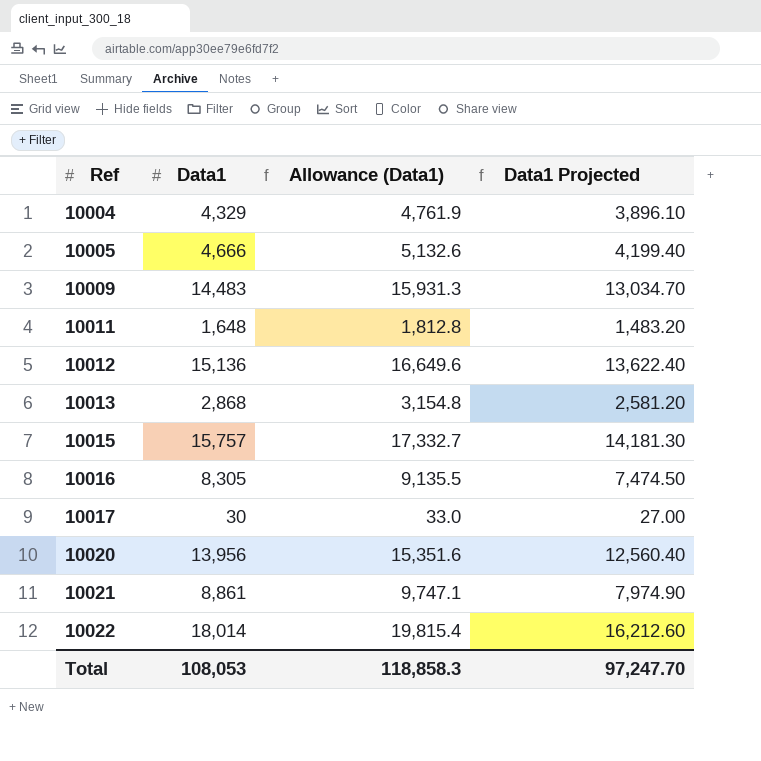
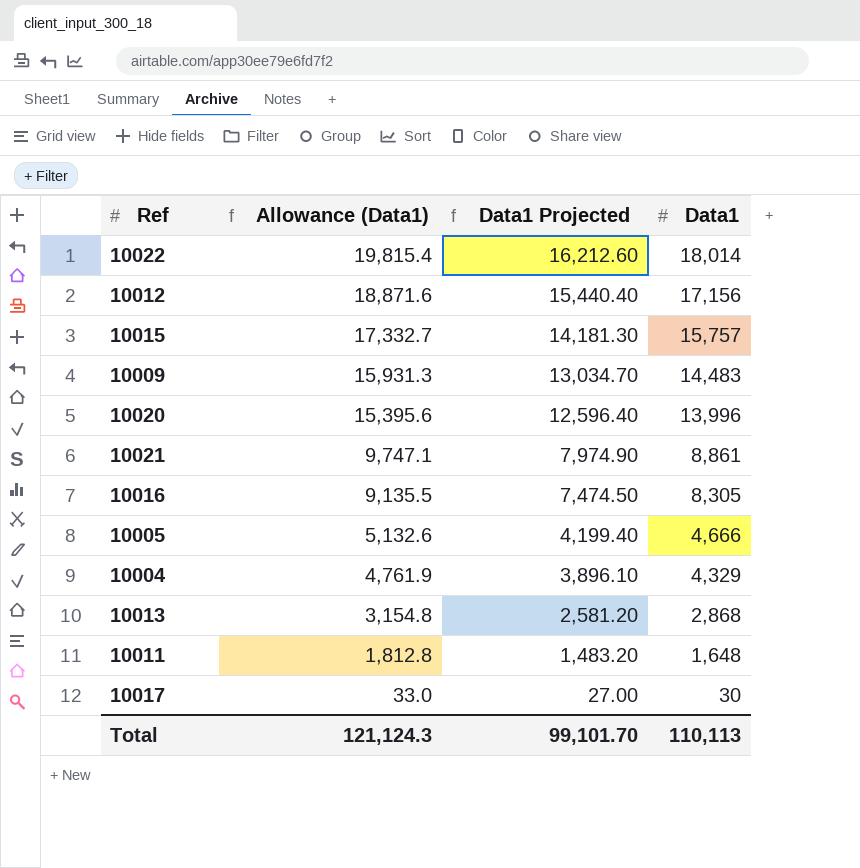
row order: Ref ascending -> Allowance (Data1) descending
column Data1 | position: 2 -> 4
10012 | Allowance (Data1): 16,649.6 -> 18,871.6
10012 | Data1 Projected: 13,622.40 -> 15,440.40
10012 | Data1: 15,136 -> 17,156
10020 | Allowance (Data1): 15,351.6 -> 15,395.6
10020 | Data1 Projected: 12,560.40 -> 12,596.40
10020 | Data1: 13,956 -> 13,996
Total | Allowance (Data1): 118,858.3 -> 121,124.3
Total | Data1 Projected: 97,247.70 -> 99,101.70
Total | Data1: 108,053 -> 110,113

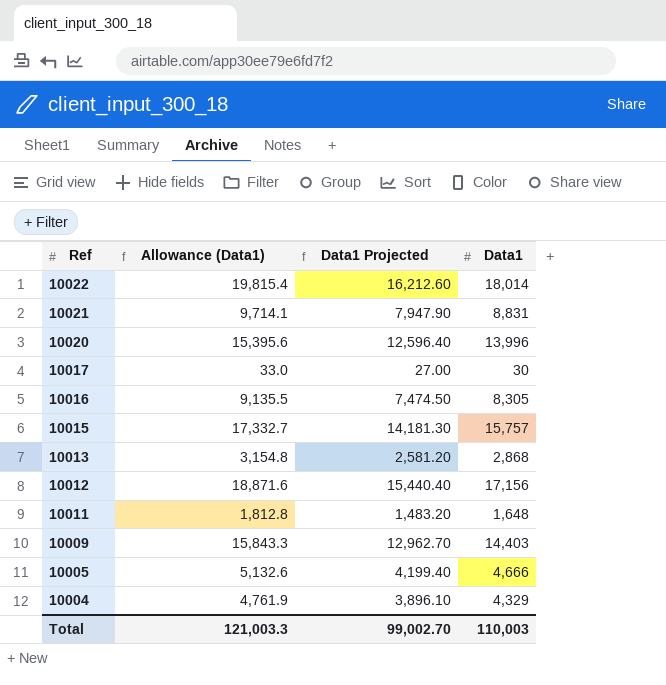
row order: Allowance (Data1) descending -> Ref descending
10021 | Allowance (Data1): 9,747.1 -> 9,714.1
10021 | Data1 Projected: 7,974.90 -> 7,947.90
10021 | Data1: 8,861 -> 8,831
10009 | Allowance (Data1): 15,931.3 -> 15,843.3
10009 | Data1 Projected: 13,034.70 -> 12,962.70
10009 | Data1: 14,483 -> 14,403
Total | Allowance (Data1): 121,124.3 -> 121,003.3
Total | Data1 Projected: 99,101.70 -> 99,002.70
Total | Data1: 110,113 -> 110,003

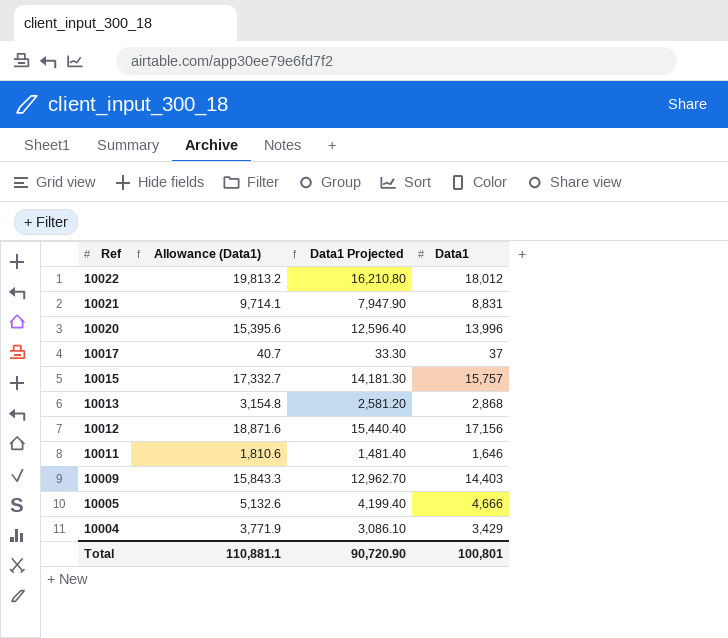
row 10016: 9,135.5 | 7,474.50 | 8,305 -> none
10022 | Allowance (Data1): 19,815.4 -> 19,813.2
10022 | Data1 Projected: 16,212.60 -> 16,210.80
10022 | Data1: 18,014 -> 18,012
10017 | Allowance (Data1): 33.0 -> 40.7
10017 | Data1 Projected: 27.00 -> 33.30
10017 | Data1: 30 -> 37
10011 | Allowance (Data1): 1,812.8 -> 1,810.6
10011 | Data1 Projected: 1,483.20 -> 1,481.40
10011 | Data1: 1,648 -> 1,646
10004 | Allowance (Data1): 4,761.9 -> 3,771.9
10004 | Data1 Projected: 3,896.10 -> 3,086.10
10004 | Data1: 4,329 -> 3,429
Total | Allowance (Data1): 121,003.3 -> 110,881.1
Total | Data1 Projected: 99,002.70 -> 90,720.90
Total | Data1: 110,003 -> 100,801

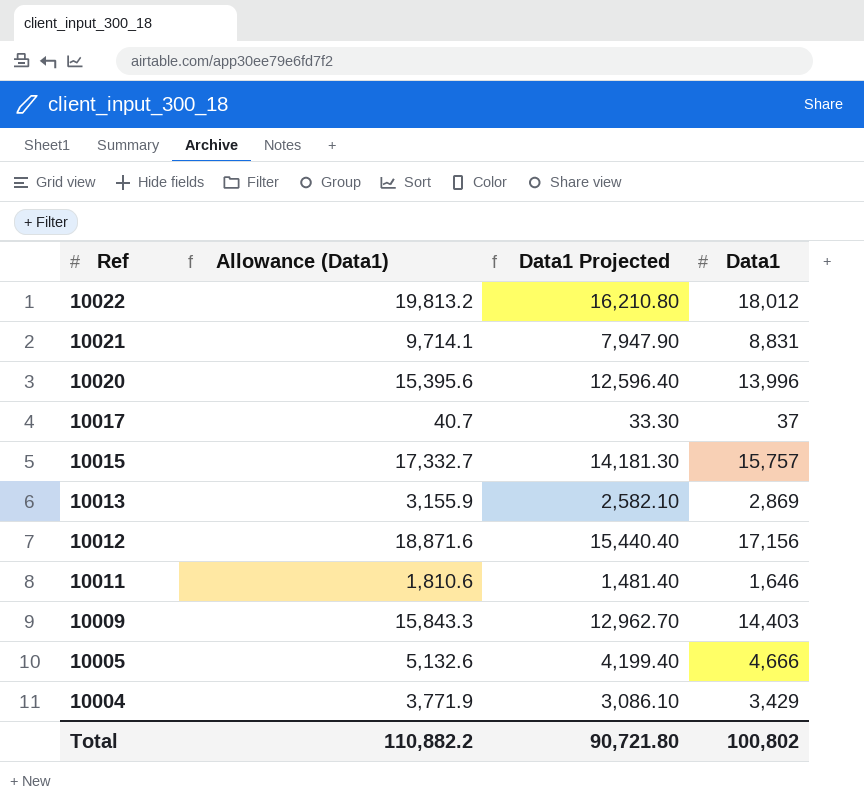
10013 | Allowance (Data1): 3,154.8 -> 3,155.9
10013 | Data1 Projected: 2,581.20 -> 2,582.10
10013 | Data1: 2,868 -> 2,869
Total | Allowance (Data1): 110,881.1 -> 110,882.2
Total | Data1 Projected: 90,720.90 -> 90,721.80
Total | Data1: 100,801 -> 100,802

